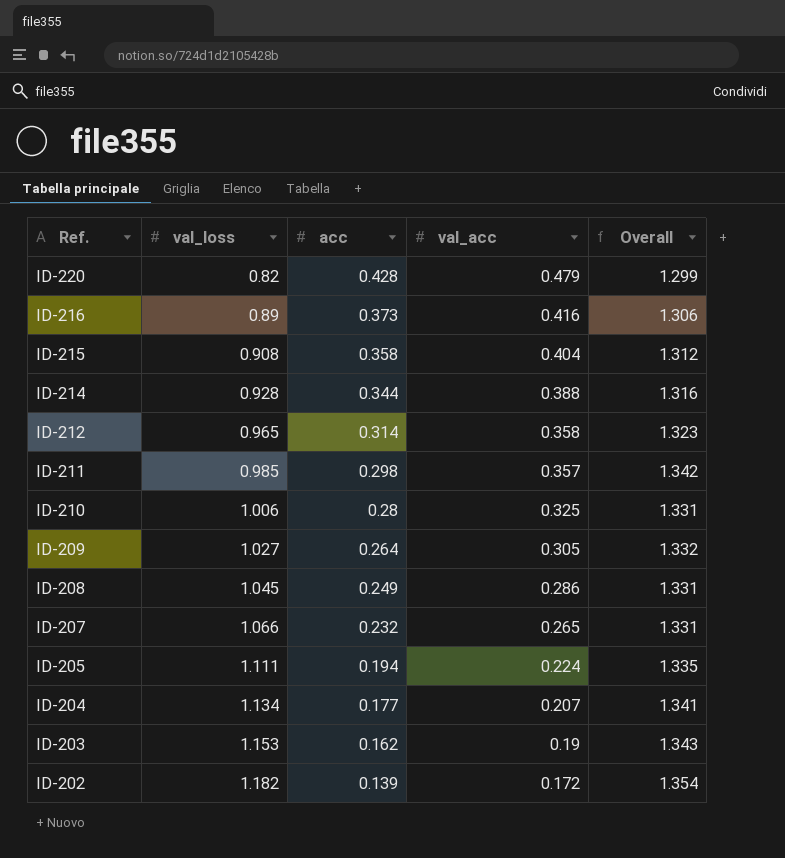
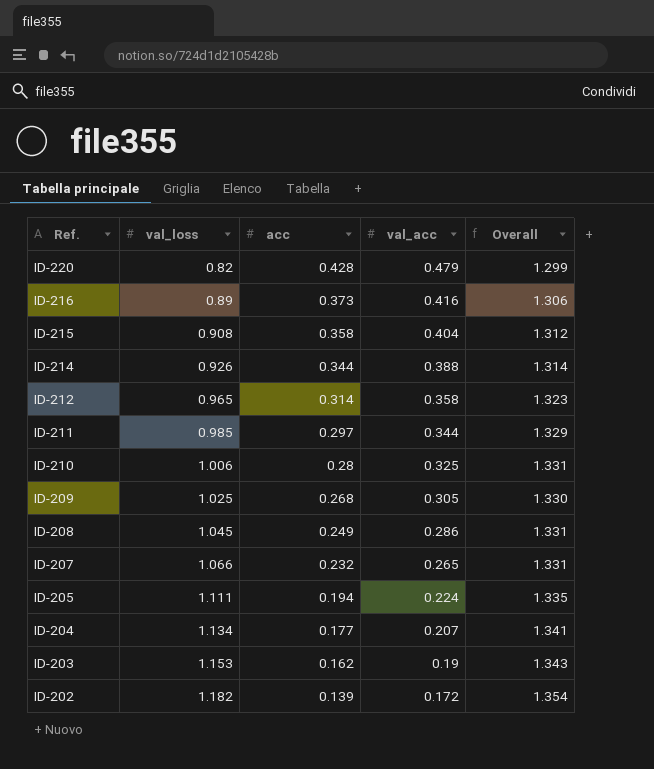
ID-214 | val_loss: 0.928 -> 0.926
ID-214 | Overall: 1.316 -> 1.314
ID-211 | acc: 0.298 -> 0.297
ID-211 | val_acc: 0.357 -> 0.344
ID-211 | Overall: 1.342 -> 1.329
ID-209 | val_loss: 1.027 -> 1.025
ID-209 | acc: 0.264 -> 0.268
ID-209 | Overall: 1.332 -> 1.330

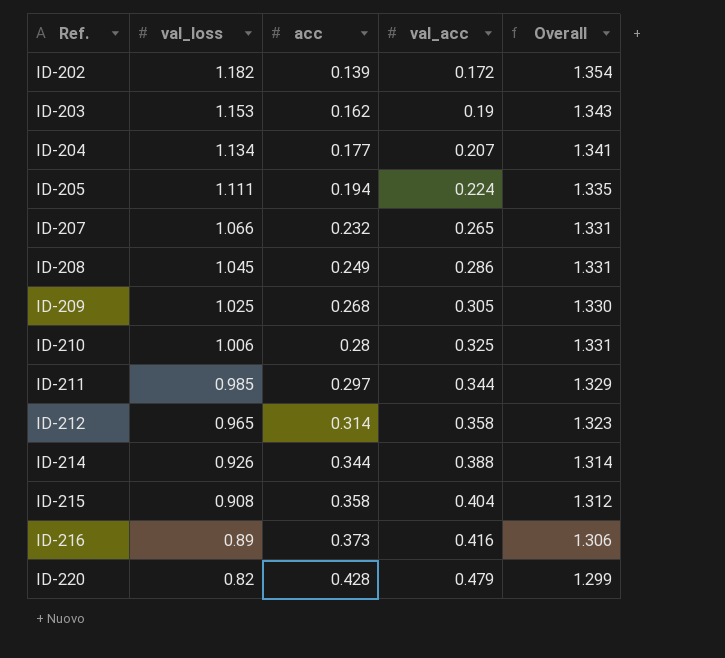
row order: Ref. descending -> Ref. ascending

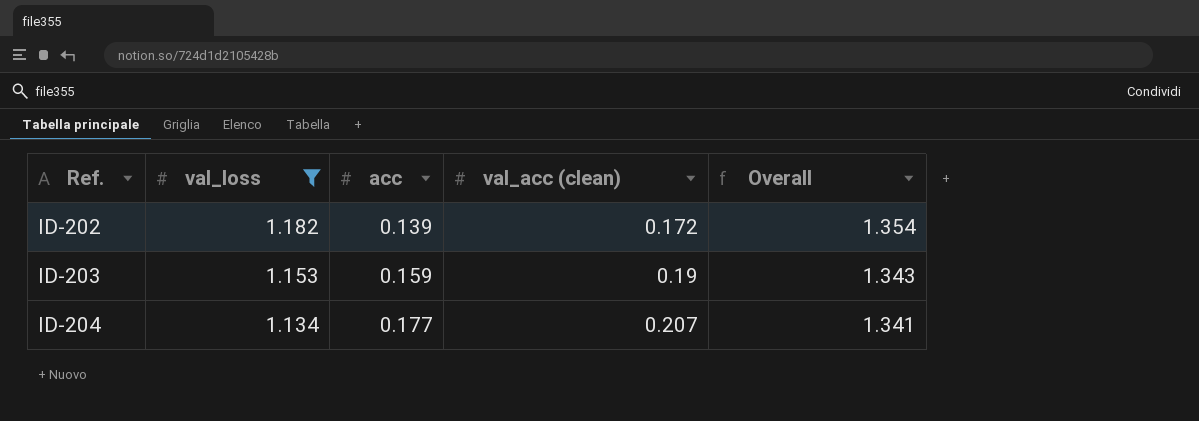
filter: none -> val_loss >= 1.134
column name: val_acc -> val_acc (clean)
ID-203 | acc: 0.162 -> 0.159

